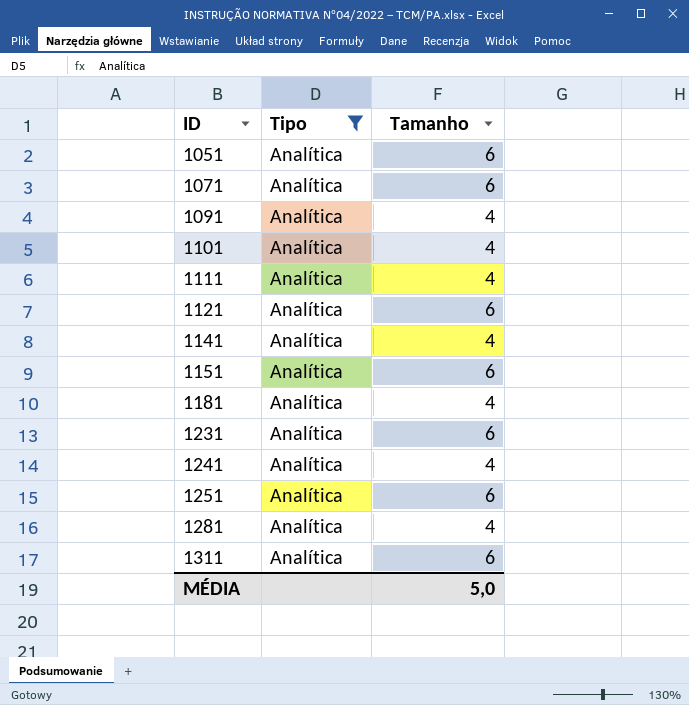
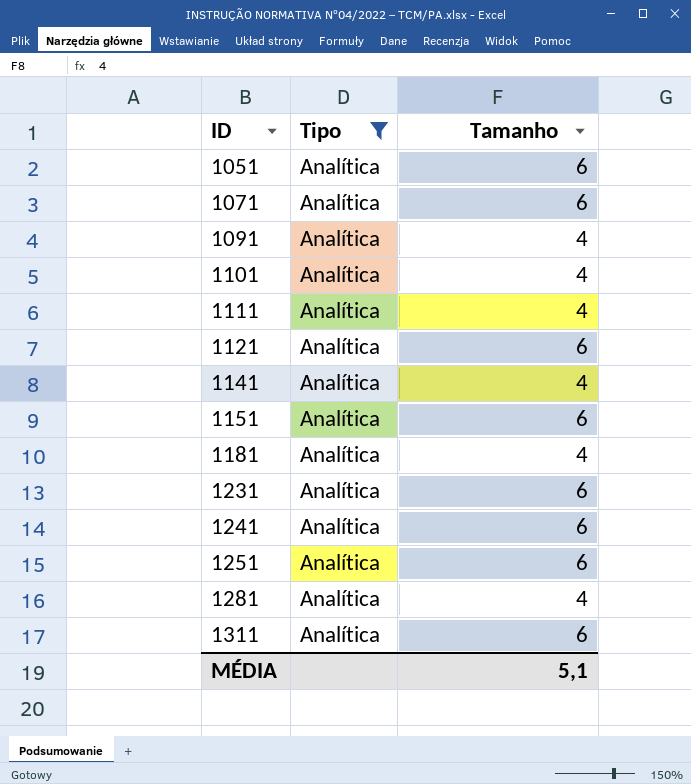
1241 | Tamanho: 4 -> 6
MÉDIA | Tamanho: 5,0 -> 5,1

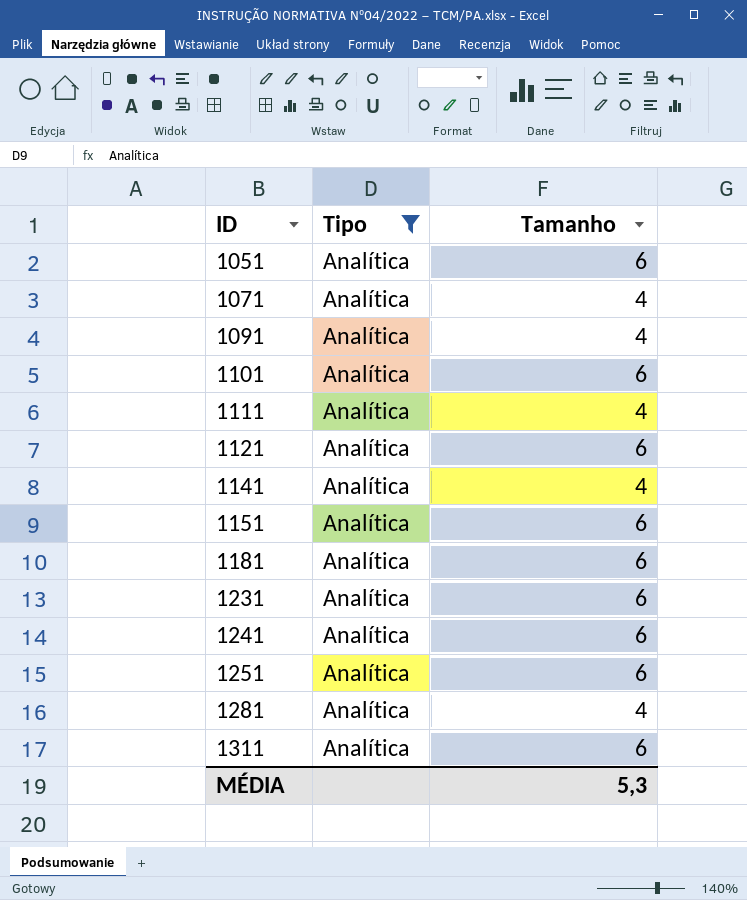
1071 | Tamanho: 6 -> 4
1101 | Tamanho: 4 -> 6
1181 | Tamanho: 4 -> 6
MÉDIA | Tamanho: 5,1 -> 5,3

